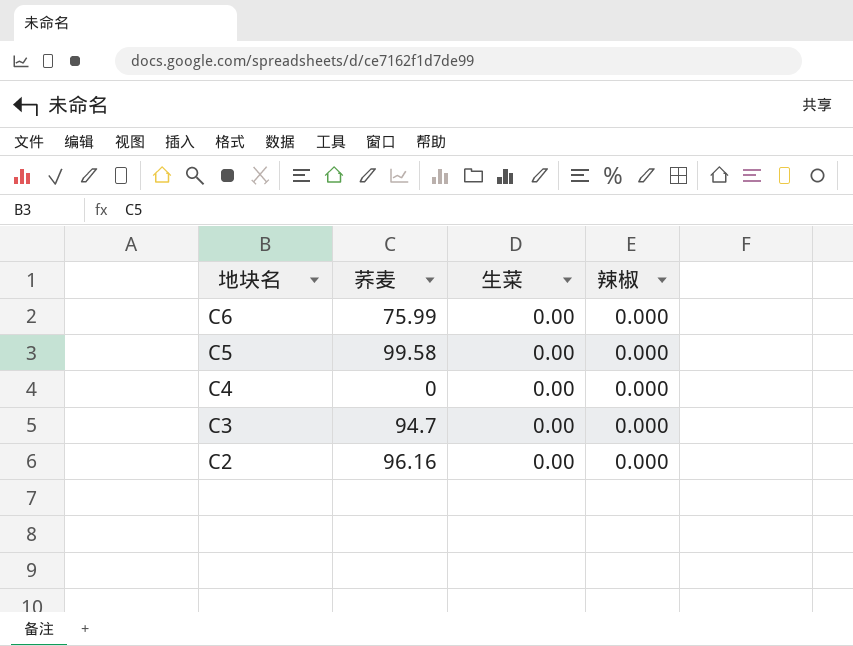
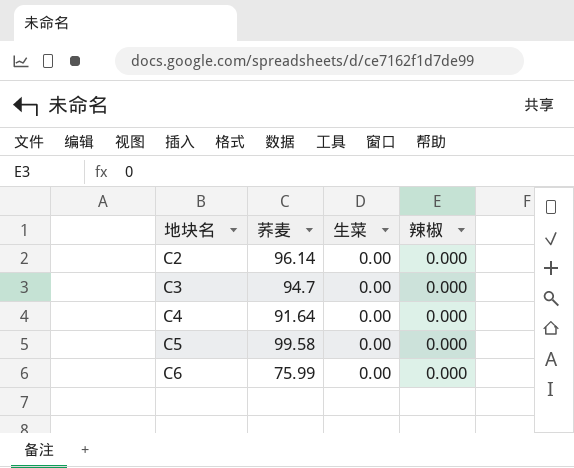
row order: 地块名 descending -> 地块名 ascending
C2 | 荞麦: 96.16 -> 96.14
C4 | 荞麦: 0 -> 91.64

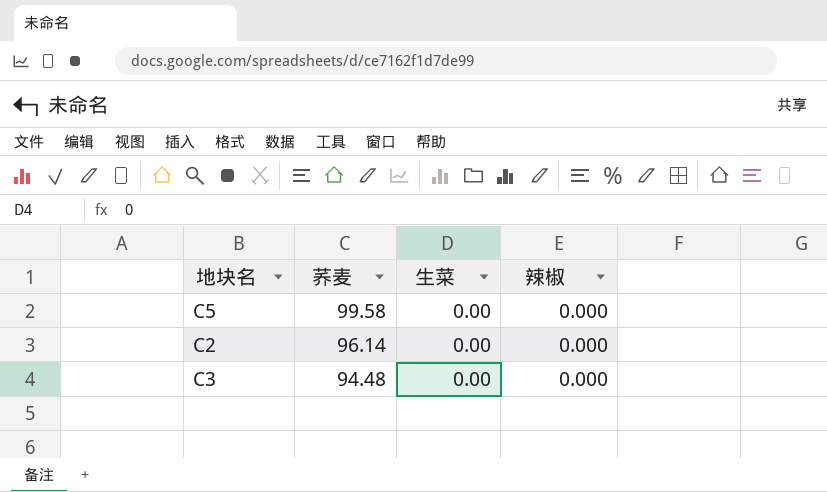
row order: 地块名 ascending -> 荞麦 descending
row C4: 91.64 | 0.00 | 0.000 -> none
row C6: 75.99 | 0.00 | 0.000 -> none
C3 | 荞麦: 94.7 -> 94.48

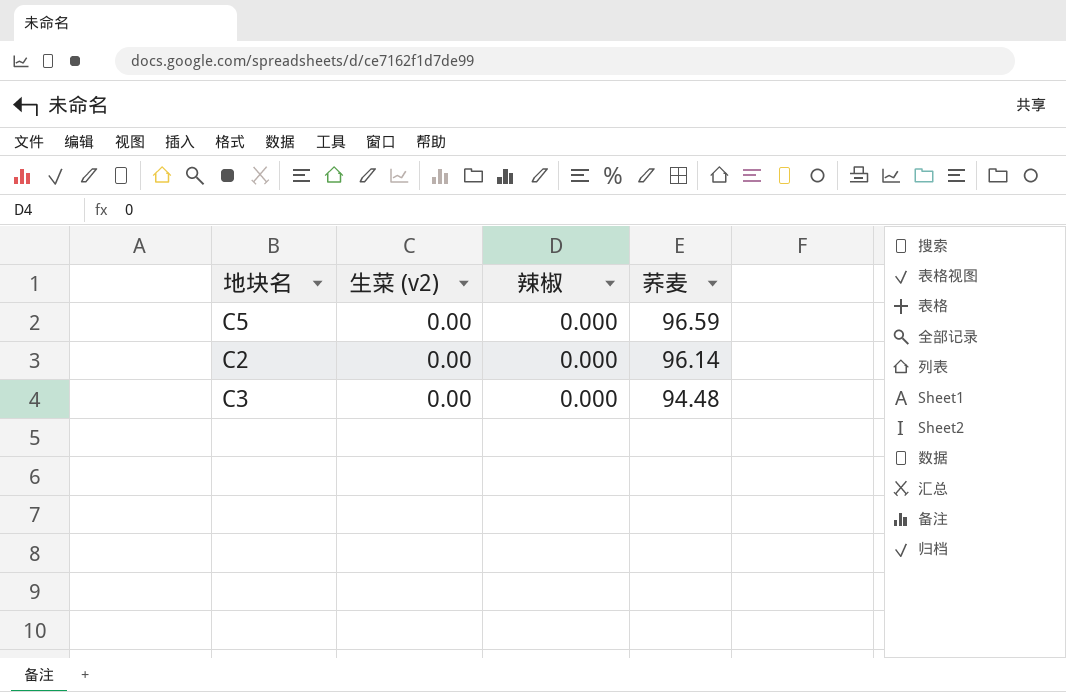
column name: 生菜 -> 生菜 (v2)
column 荞麦 | position: 2 -> 4
C5 | 荞麦: 99.58 -> 96.59

